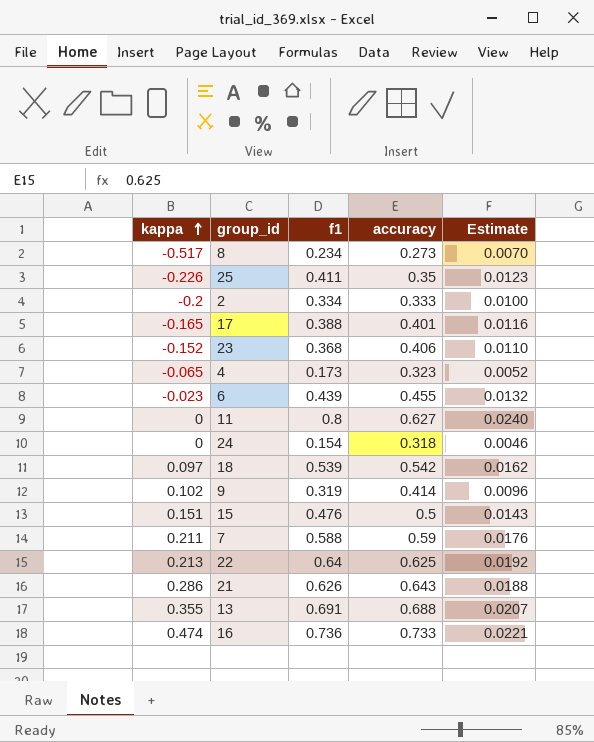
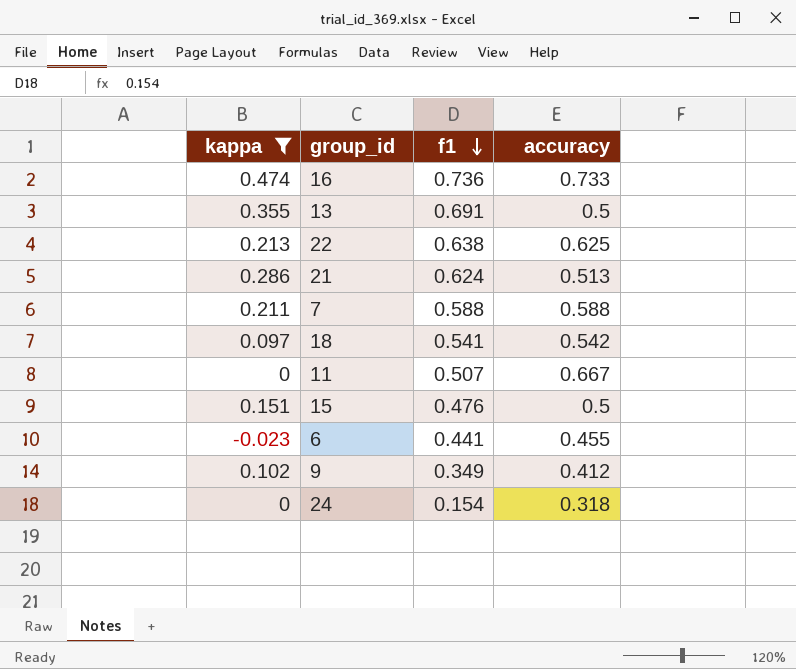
filter: none -> kappa >= -0.023
row order: kappa ascending -> f1 descending
column Estimate | formula: [f1] * 0.03 -> none
13 | accuracy: 0.688 -> 0.5
22 | f1: 0.64 -> 0.638
21 | f1: 0.626 -> 0.624
21 | accuracy: 0.643 -> 0.513
7 | accuracy: 0.59 -> 0.588
18 | f1: 0.539 -> 0.541
11 | f1: 0.8 -> 0.507
11 | accuracy: 0.627 -> 0.667
6 | f1: 0.439 -> 0.441
9 | f1: 0.319 -> 0.349
9 | accuracy: 0.414 -> 0.412

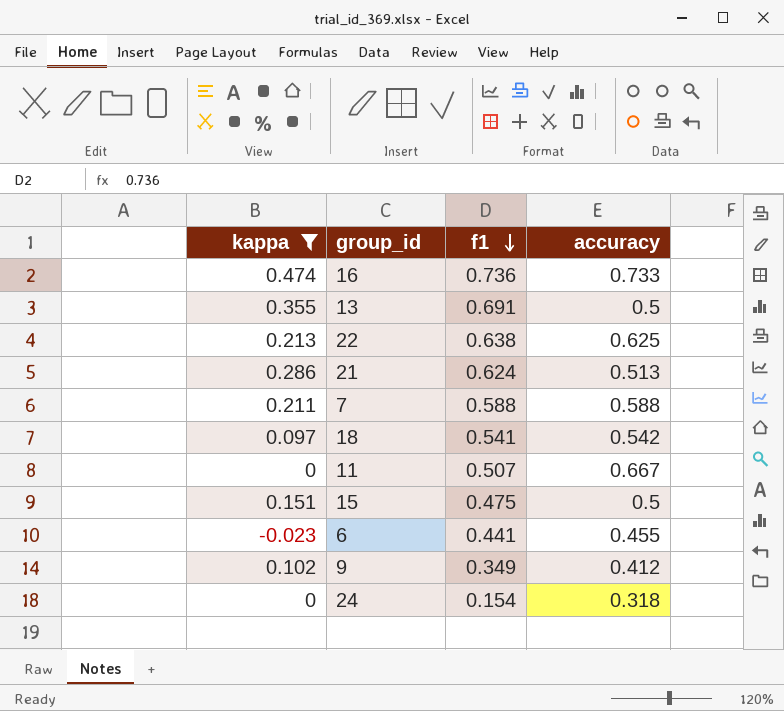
15 | f1: 0.476 -> 0.475

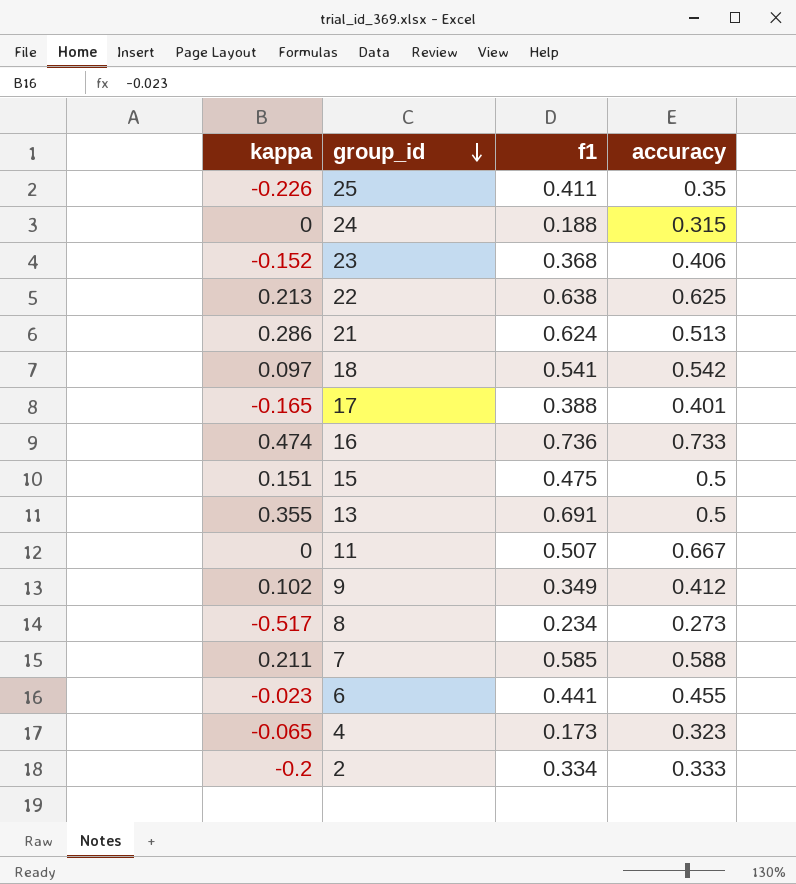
filter: kappa >= -0.023 -> none
row order: f1 descending -> group_id descending
24 | f1: 0.154 -> 0.188
24 | accuracy: 0.318 -> 0.315
7 | f1: 0.588 -> 0.585

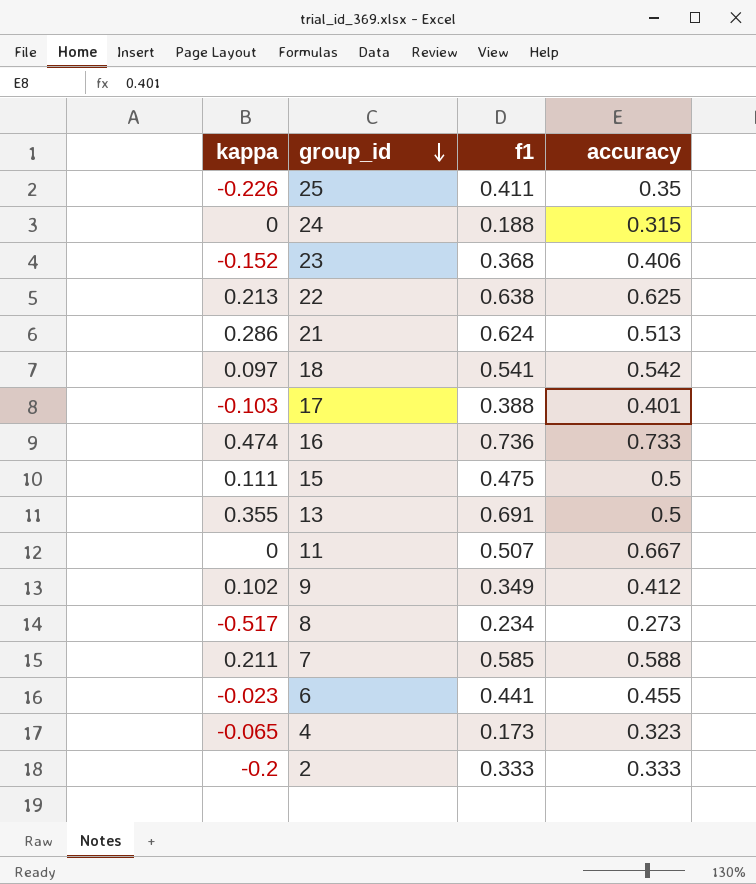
17 | kappa: -0.165 -> -0.103
15 | kappa: 0.151 -> 0.111
2 | f1: 0.334 -> 0.333

